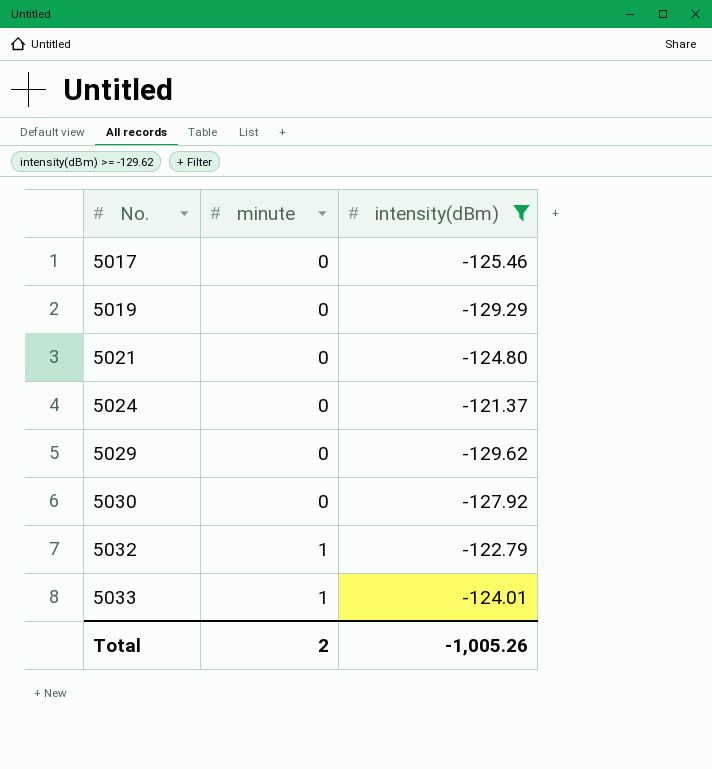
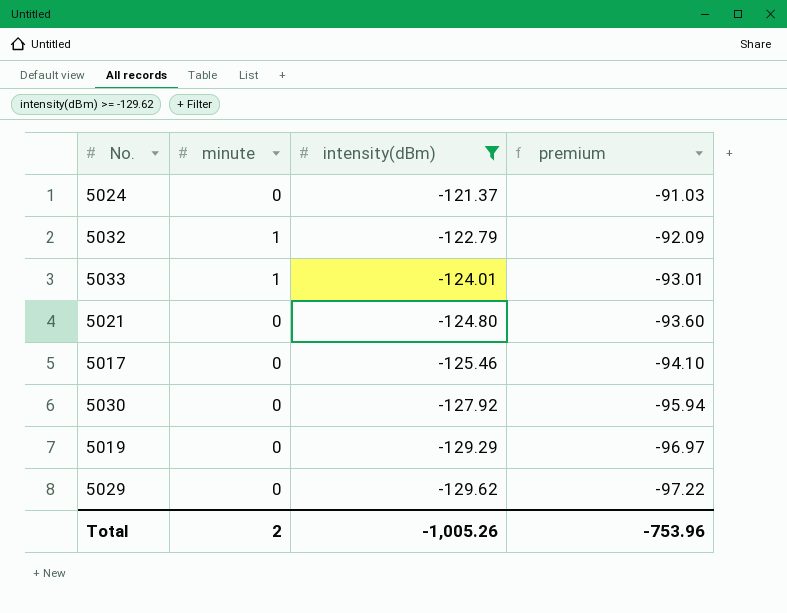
row order: No. ascending -> intensity(dBm) descending
column premium | formula: none -> [intensity(dBm)] * 0.75

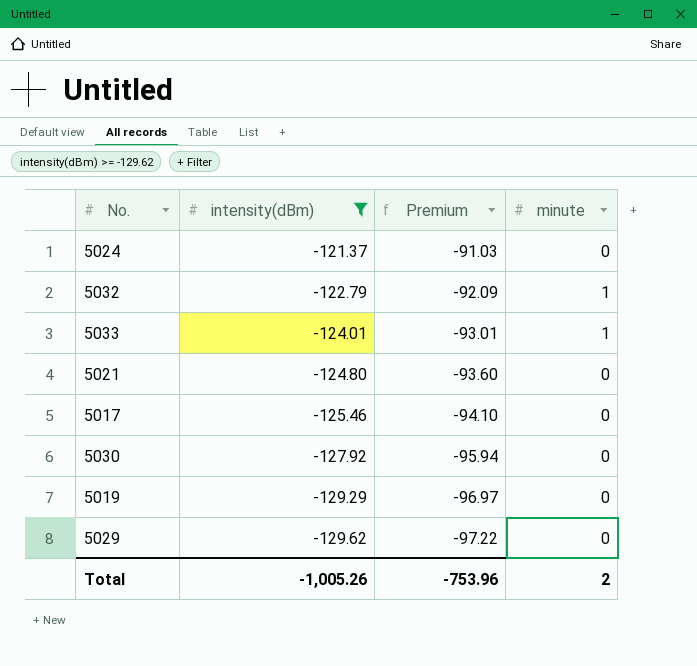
column name: premium -> Premium
column minute | position: 2 -> 4

